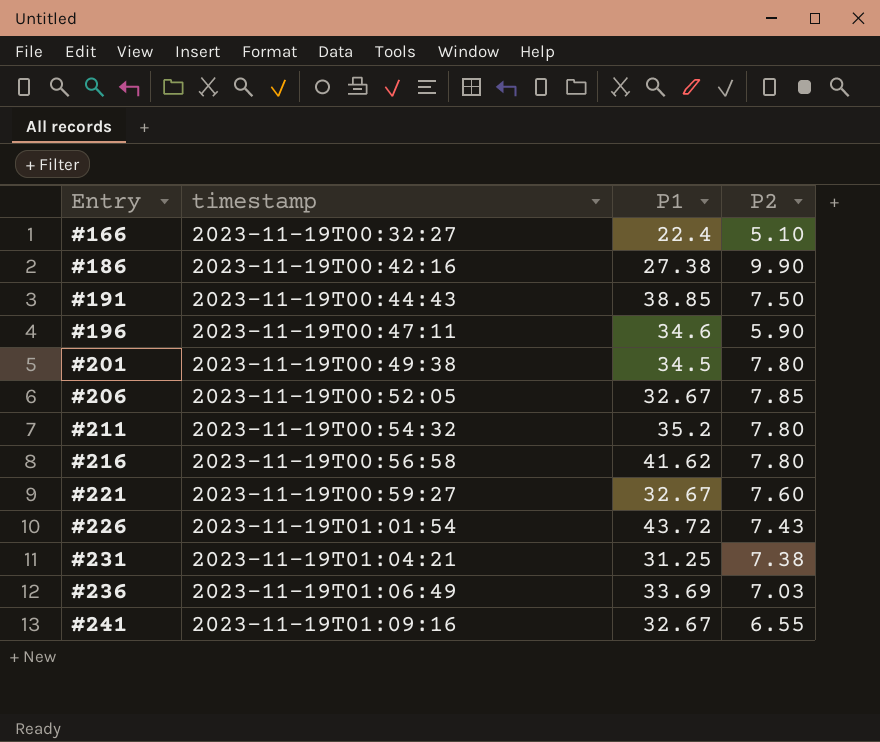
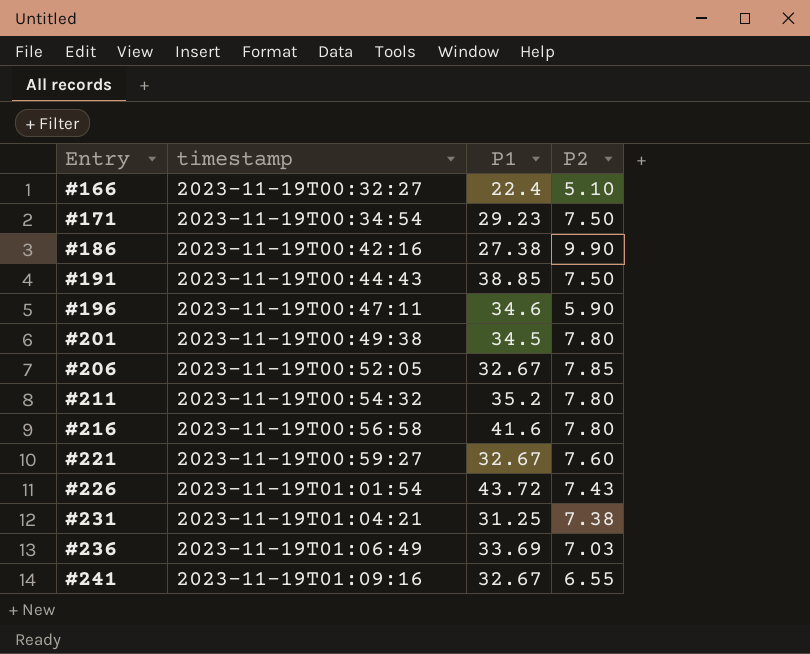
row #171: none -> 2023-11-19T00:34:54 | 29.23 | 7.50
#216 | P1: 41.62 -> 41.6

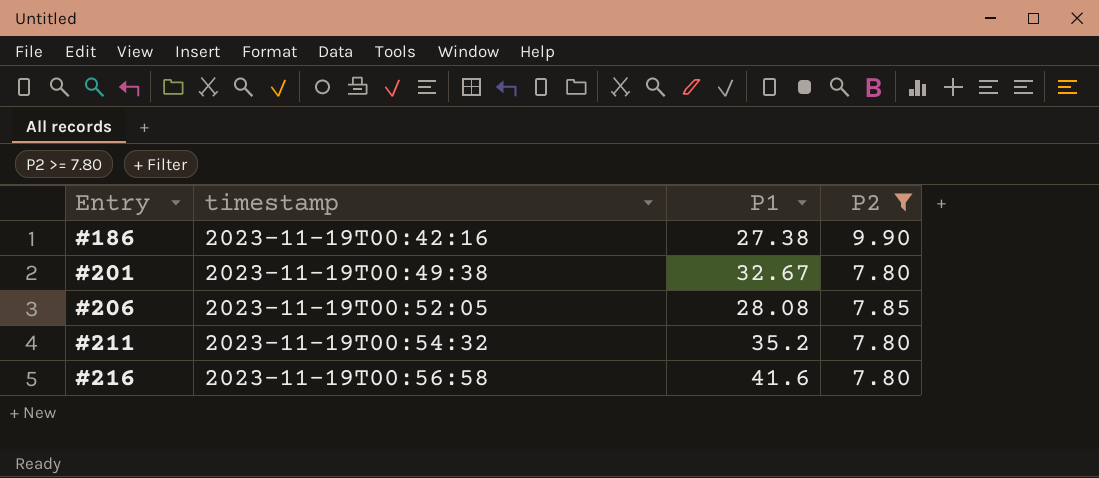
filter: none -> P2 >= 7.80
#201 | P1: 34.5 -> 32.67
#206 | P1: 32.67 -> 28.08

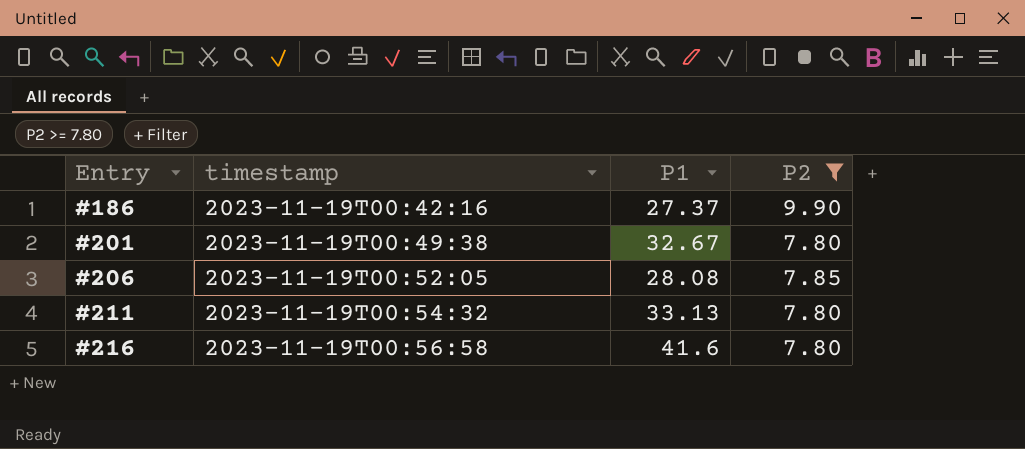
#186 | P1: 27.38 -> 27.37
#211 | P1: 35.2 -> 33.13

